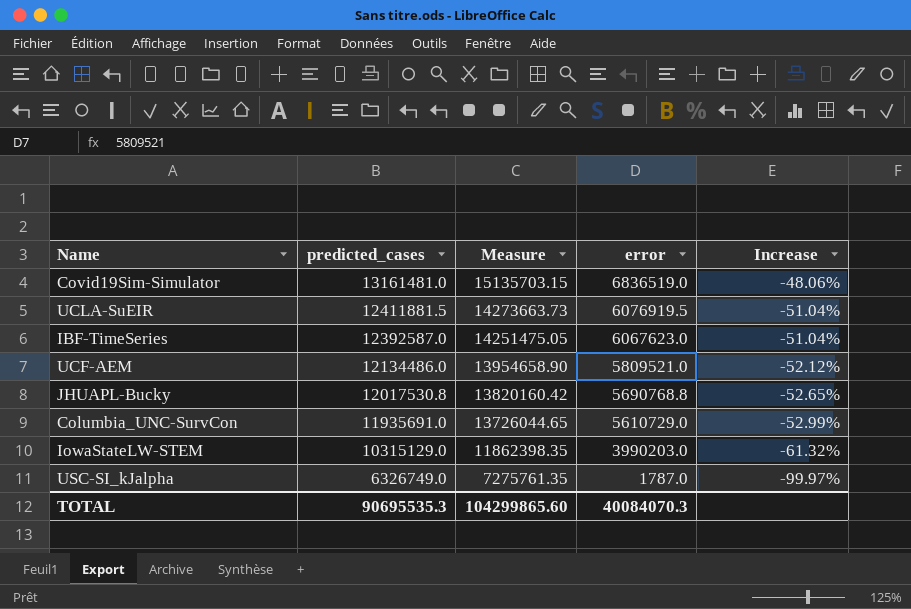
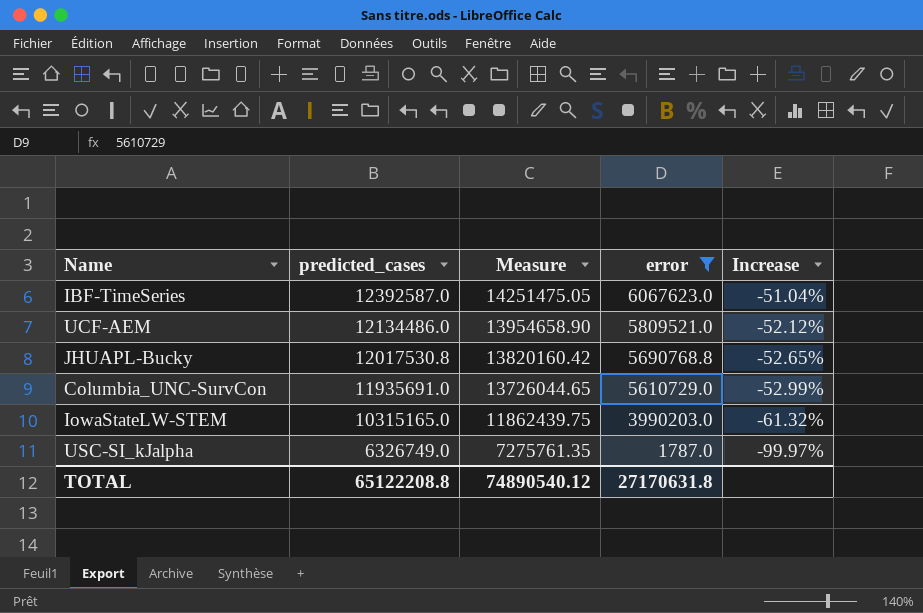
filter: none -> error <= 6067623.0
IowaStateLW-STEM | predicted_cases: 10315129.0 -> 10315165.0
IowaStateLW-STEM | Measure: 11862398.35 -> 11862439.75
TOTAL | predicted_cases: 90695535.3 -> 65122208.8
TOTAL | Measure: 104299865.60 -> 74890540.12
TOTAL | error: 40084070.3 -> 27170631.8

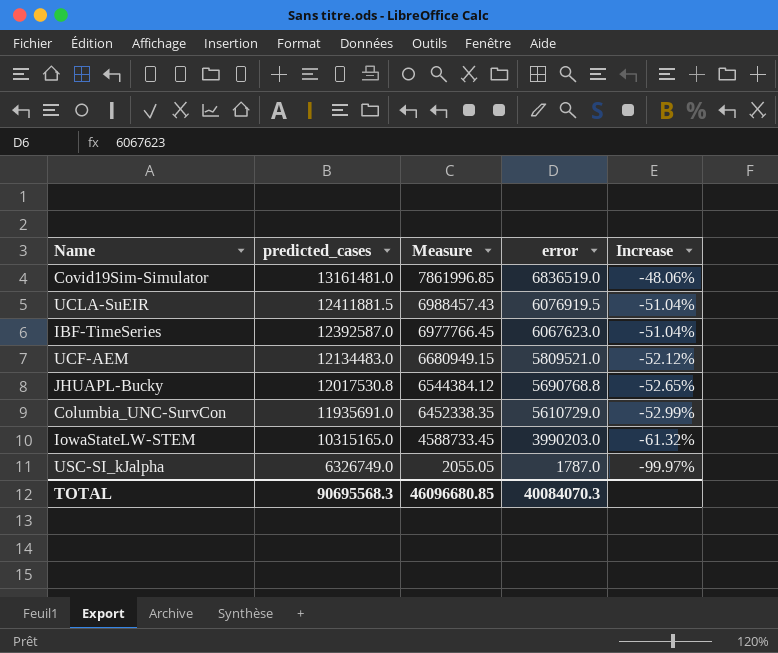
filter: error <= 6067623.0 -> none
column Measure | formula: [predicted_cases] * 1.15 -> [error] * 1.15
UCF-AEM | predicted_cases: 12134486.0 -> 12134483.0
TOTAL | predicted_cases: 65122208.8 -> 90695568.3
TOTAL | Measure: 74890540.12 -> 46096680.85
TOTAL | error: 27170631.8 -> 40084070.3

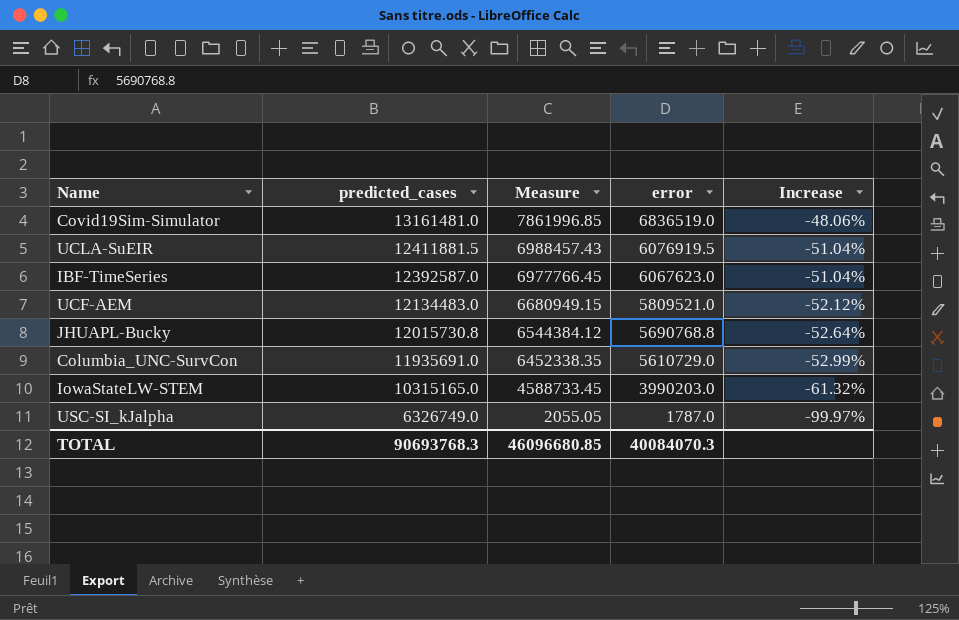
JHUAPL-Bucky | predicted_cases: 12017530.8 -> 12015730.8
JHUAPL-Bucky | Increase: -52.65% -> -52.64%
TOTAL | predicted_cases: 90695568.3 -> 90693768.3

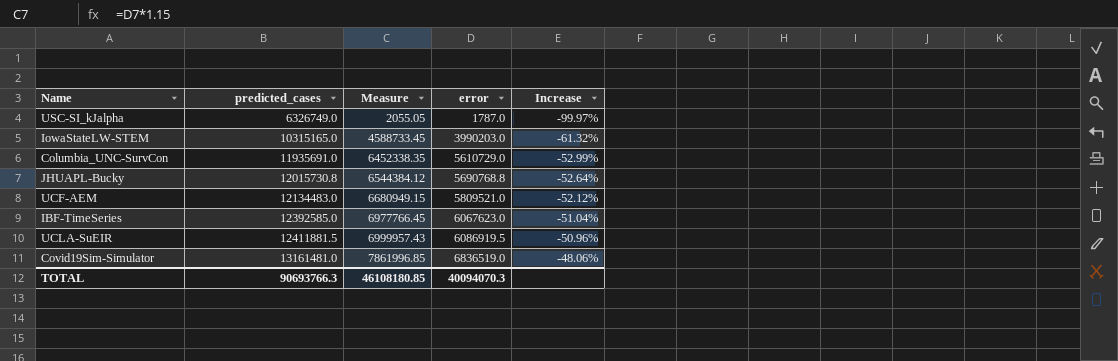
row order: predicted_cases descending -> predicted_cases ascending
IBF-TimeSeries | predicted_cases: 12392587.0 -> 12392585.0
UCLA-SuEIR | Measure: 6988457.43 -> 6999957.43
UCLA-SuEIR | error: 6076919.5 -> 6086919.5
UCLA-SuEIR | Increase: -51.04% -> -50.96%
TOTAL | predicted_cases: 90693768.3 -> 90693766.3
TOTAL | Measure: 46096680.85 -> 46108180.85
TOTAL | error: 40084070.3 -> 40094070.3

